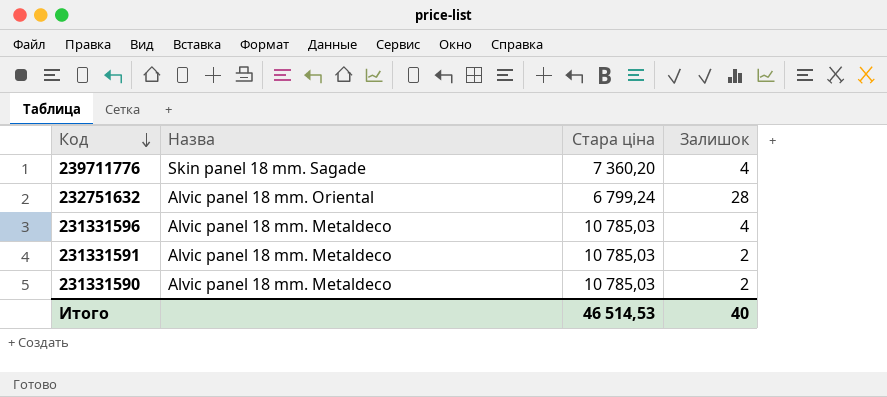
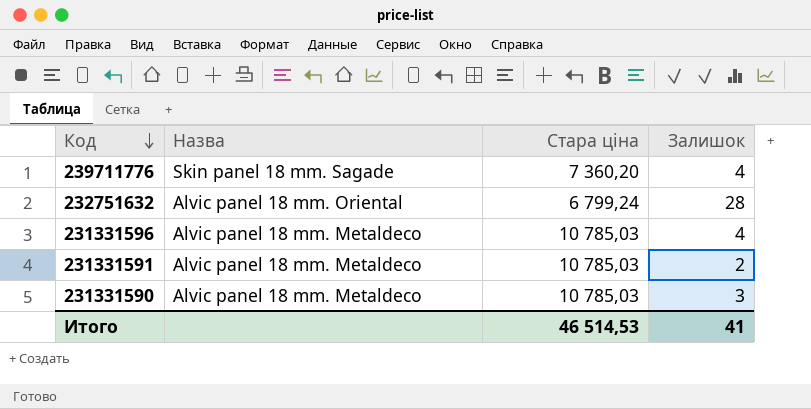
231331590 | Залишок: 2 -> 3
Итого | Залишок: 40 -> 41

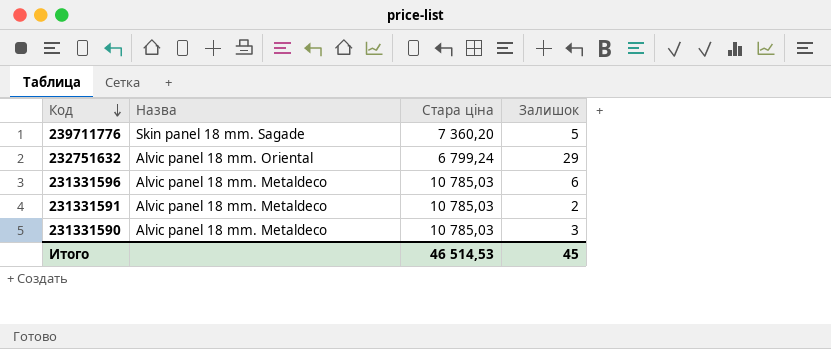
239711776 | Залишок: 4 -> 5
232751632 | Залишок: 28 -> 29
231331596 | Залишок: 4 -> 6
Итого | Залишок: 41 -> 45

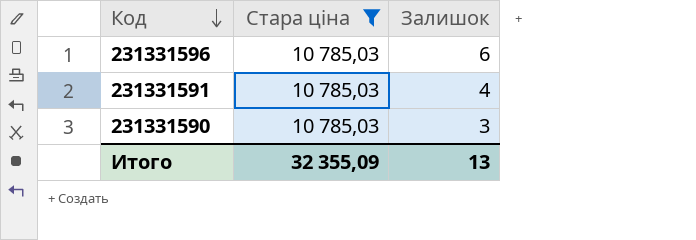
filter: none -> Стара ціна = 10 785,03
column Назва | position: 2 -> none
231331591 | Залишок: 2 -> 4
Итого | Стара ціна: 46 514,53 -> 32 355,09
Итого | Залишок: 45 -> 13

